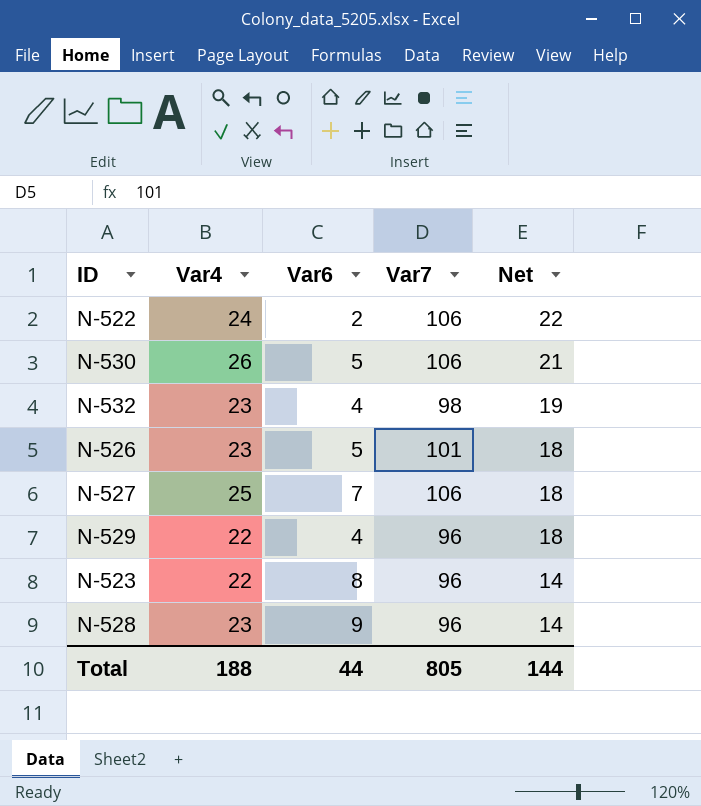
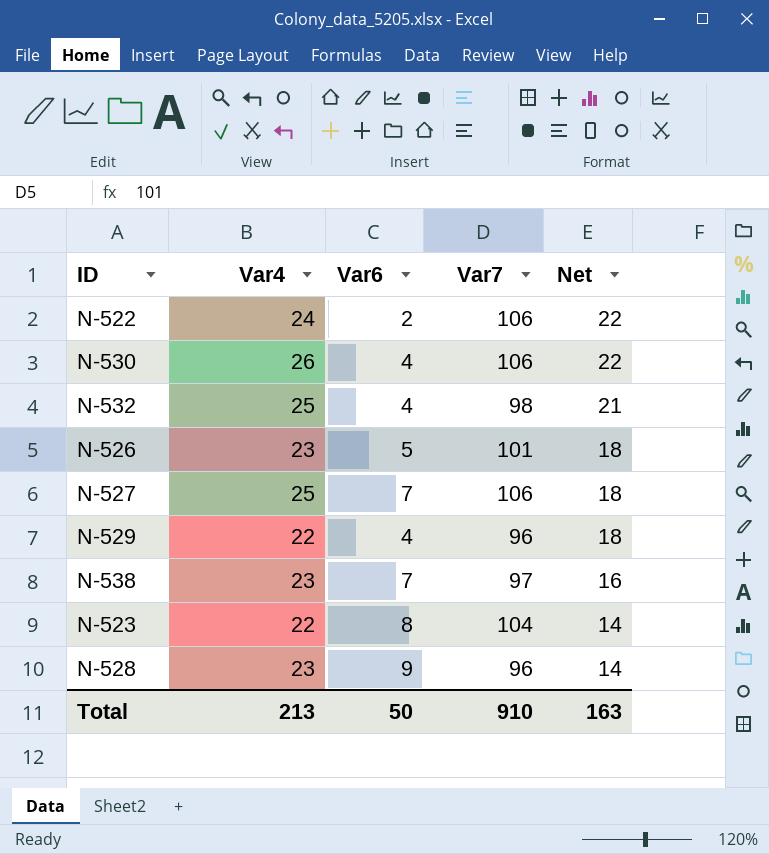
N-530 | Var6: 5 -> 4
N-530 | Net: 21 -> 22
N-532 | Var4: 23 -> 25
N-532 | Net: 19 -> 21
row N-538: none -> 23 | 7 | 97 | 16
N-523 | Var7: 96 -> 104
Total | Var4: 188 -> 213
Total | Var6: 44 -> 50
Total | Var7: 805 -> 910
Total | Net: 144 -> 163

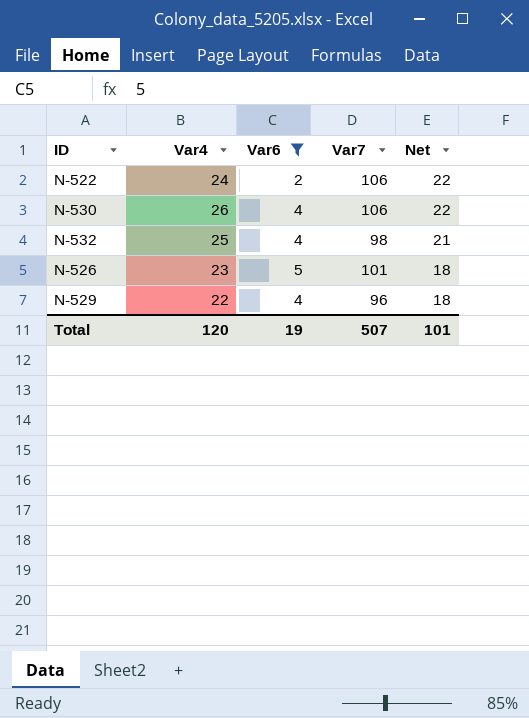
filter: none -> Var6 <= 5
Total | Var4: 213 -> 120
Total | Var6: 50 -> 19
Total | Var7: 910 -> 507
Total | Net: 163 -> 101

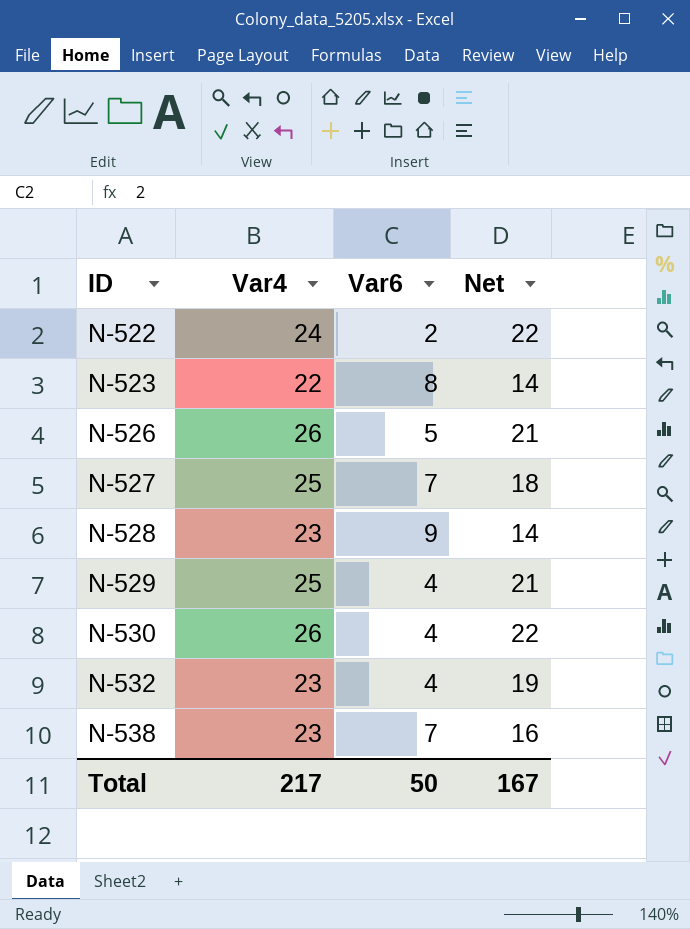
filter: Var6 <= 5 -> none
row order: Net descending -> ID ascending
column Var7 | position: 4 -> none
N-526 | Var4: 23 -> 26
N-526 | Net: 18 -> 21
N-529 | Var4: 22 -> 25
N-529 | Net: 18 -> 21
N-532 | Var4: 25 -> 23
N-532 | Net: 21 -> 19
Total | Var4: 120 -> 217
Total | Var6: 19 -> 50
Total | Net: 101 -> 167

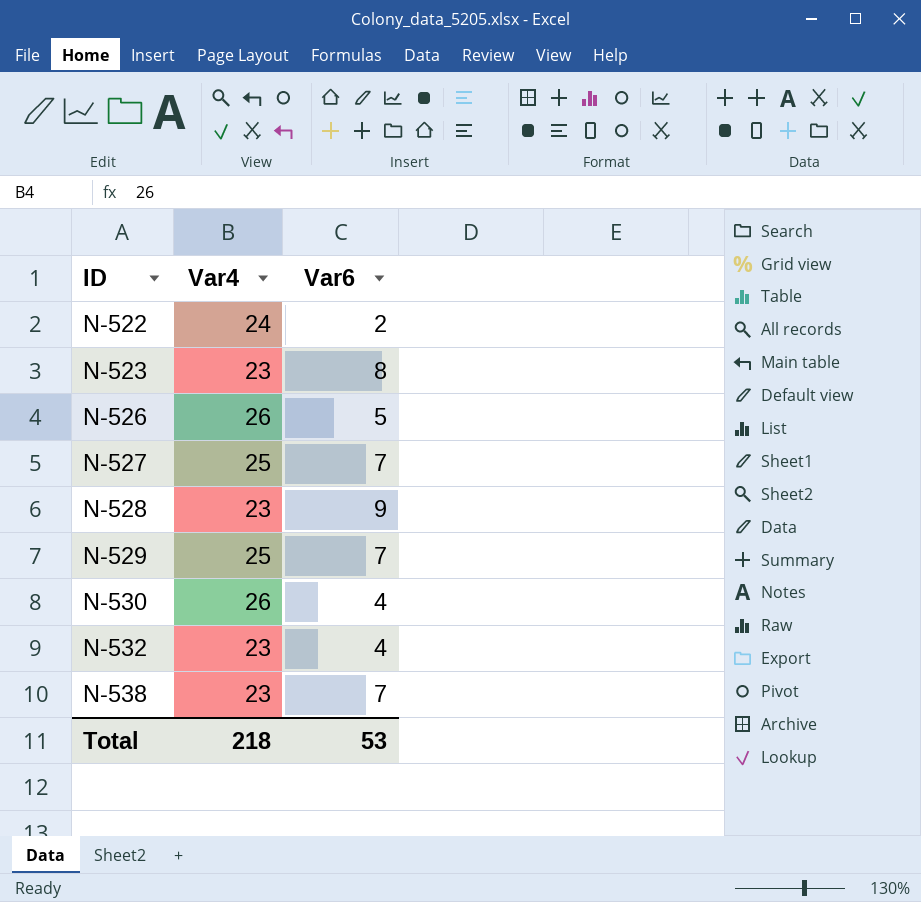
column Net | formula: [Var4] - [Var6] -> none
N-523 | Var4: 22 -> 23
N-529 | Var6: 4 -> 7
Total | Var4: 217 -> 218
Total | Var6: 50 -> 53

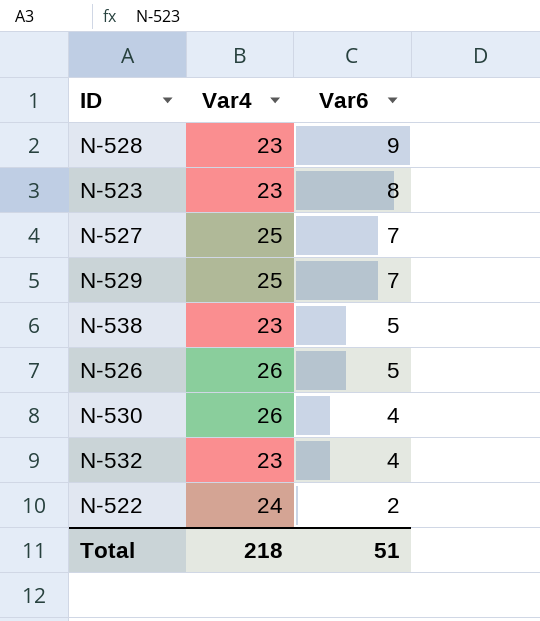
row order: ID ascending -> Var6 descending
N-538 | Var6: 7 -> 5
Total | Var6: 53 -> 51

